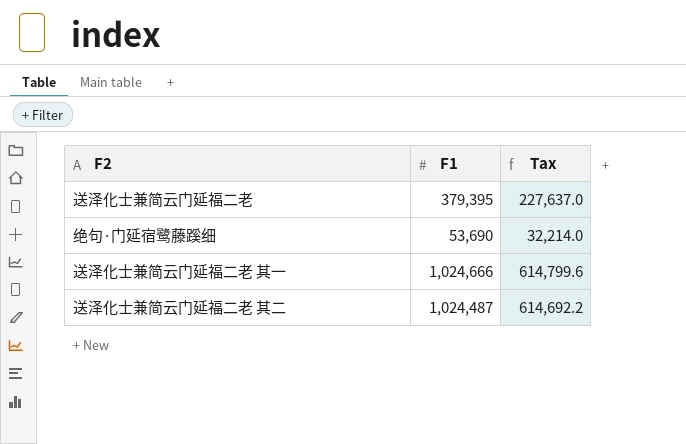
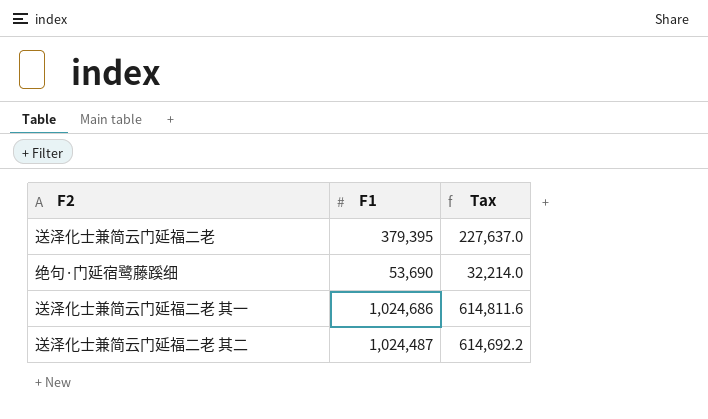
送泽化士兼简云门延福二老 其一 | F1: 1,024,666 -> 1,024,686
送泽化士兼简云门延福二老 其一 | Tax: 614,799.6 -> 614,811.6

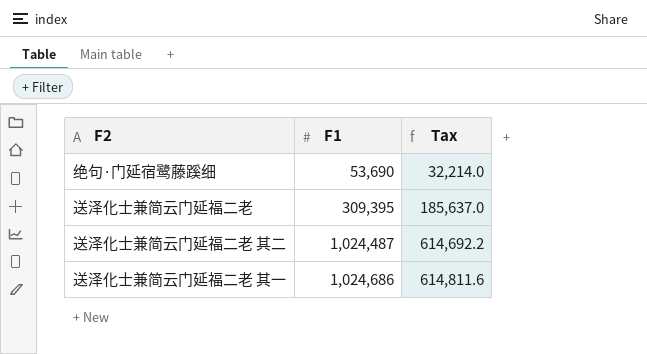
row order: none -> F1 ascending
送泽化士兼简云门延福二老 | F1: 379,395 -> 309,395
送泽化士兼简云门延福二老 | Tax: 227,637.0 -> 185,637.0

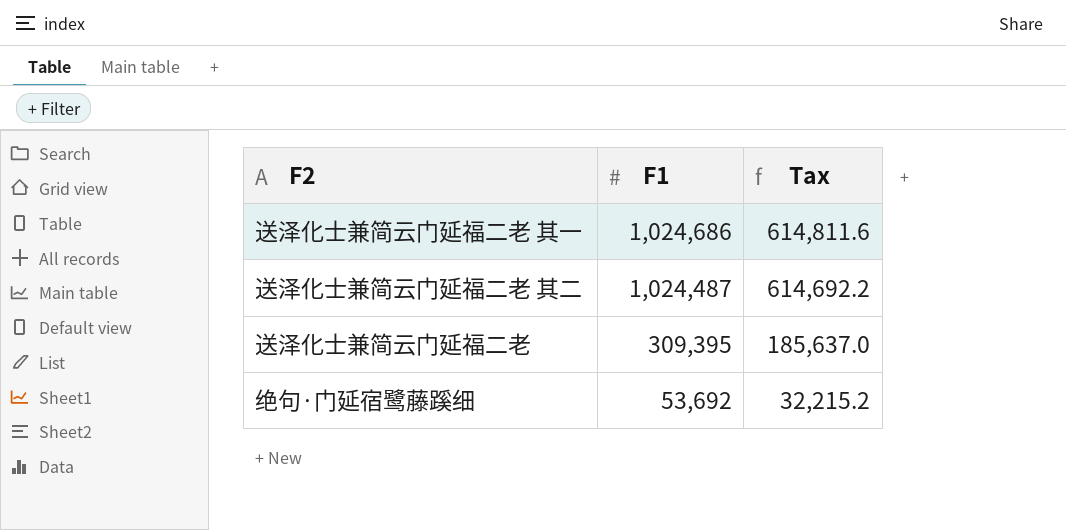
row order: F1 ascending -> F1 descending
绝句·门延宿鹭藤蹊细 | F1: 53,690 -> 53,692
绝句·门延宿鹭藤蹊细 | Tax: 32,214.0 -> 32,215.2

